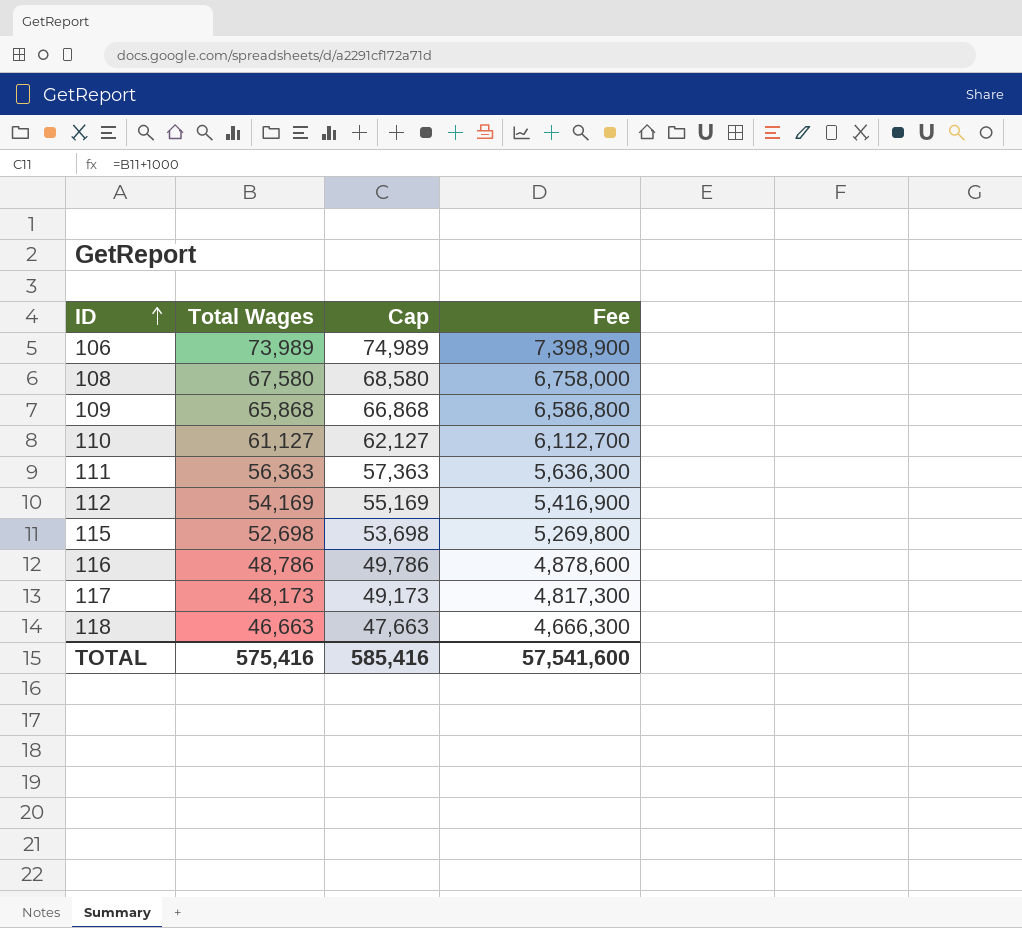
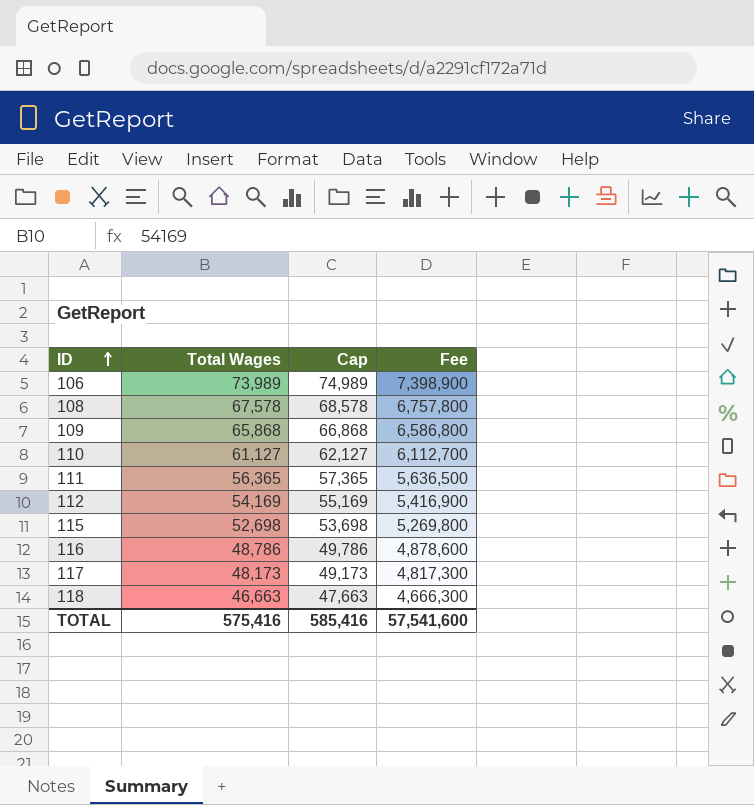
108 | Total Wages: 67,580 -> 67,578
108 | Cap: 68,580 -> 68,578
108 | Fee: 6,758,000 -> 6,757,800
111 | Total Wages: 56,363 -> 56,365
111 | Cap: 57,363 -> 57,365
111 | Fee: 5,636,300 -> 5,636,500

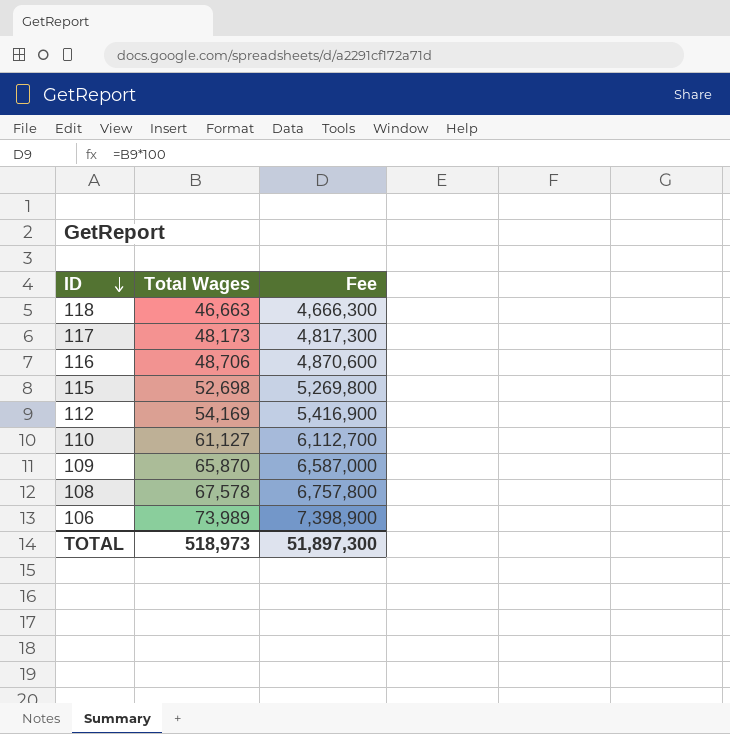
row order: ID ascending -> ID descending
column Cap | formula: [Total Wages] + 1000 -> none
row 111: 56,365 | 57,365 | 5,636,500 -> none
116 | Total Wages: 48,786 -> 48,706
116 | Fee: 4,878,600 -> 4,870,600
109 | Total Wages: 65,868 -> 65,870
109 | Fee: 6,586,800 -> 6,587,000
TOTAL | Total Wages: 575,416 -> 518,973
TOTAL | Fee: 57,541,600 -> 51,897,300

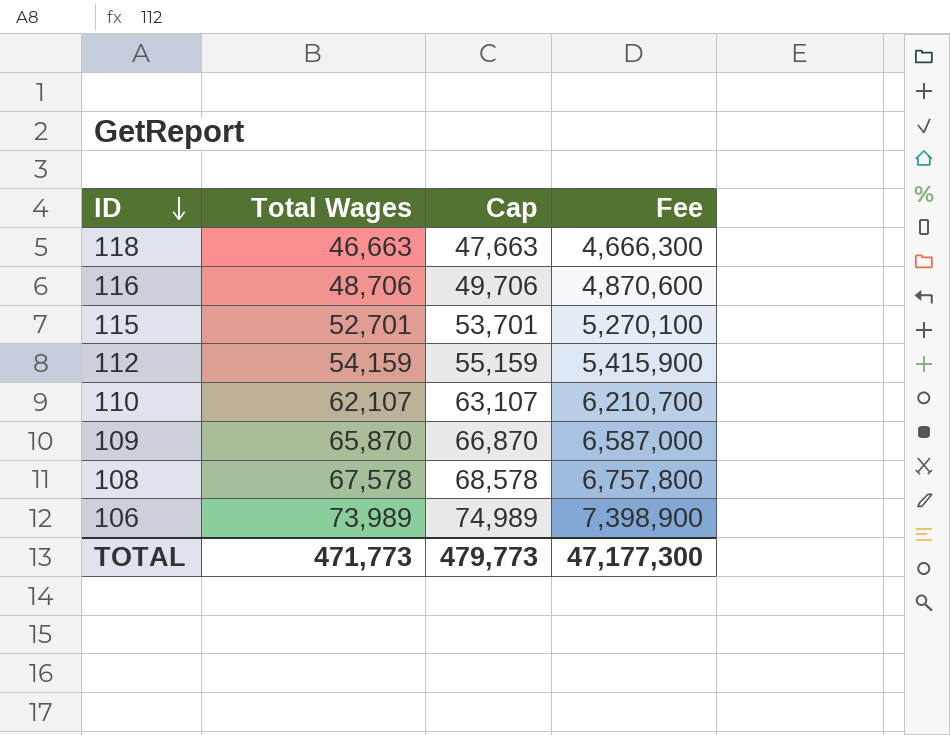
column Cap | formula: none -> [Total Wages] + 1000
row 117: 48,173 | 4,817,300 -> none
115 | Total Wages: 52,698 -> 52,701
115 | Fee: 5,269,800 -> 5,270,100
112 | Total Wages: 54,169 -> 54,159
112 | Fee: 5,416,900 -> 5,415,900
110 | Total Wages: 61,127 -> 62,107
110 | Fee: 6,112,700 -> 6,210,700
TOTAL | Total Wages: 518,973 -> 471,773
TOTAL | Fee: 51,897,300 -> 47,177,300

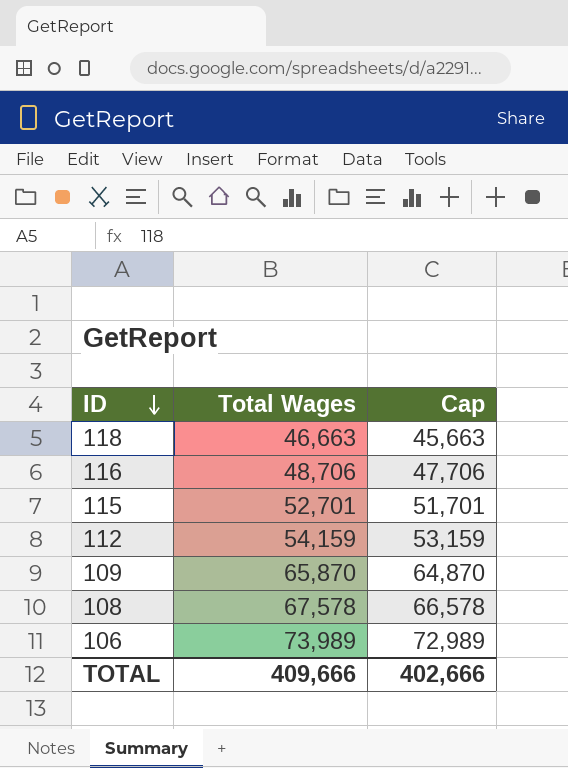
column Fee | formula: [Total Wages] * 100 -> none
column Cap | formula: [Total Wages] + 1000 -> [Total Wages] - 1000
row 110: 62,107 | 63,107 | 6,210,700 -> none
TOTAL | Total Wages: 471,773 -> 409,666
TOTAL | Cap: 479,773 -> 402,666

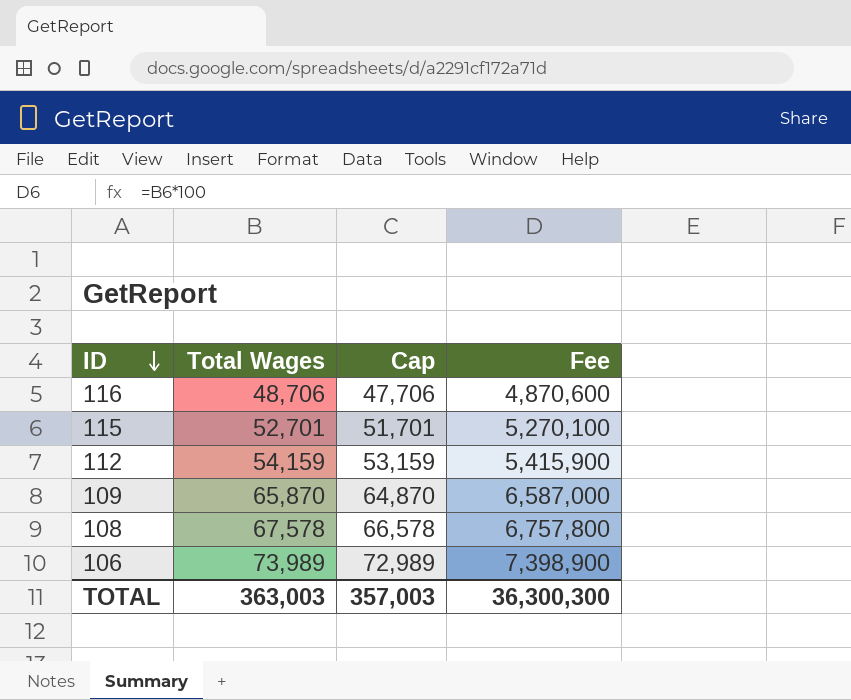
column Fee | formula: none -> [Total Wages] * 100
row 118: 46,663 | 45,663 -> none
TOTAL | Total Wages: 409,666 -> 363,003
TOTAL | Cap: 402,666 -> 357,003

